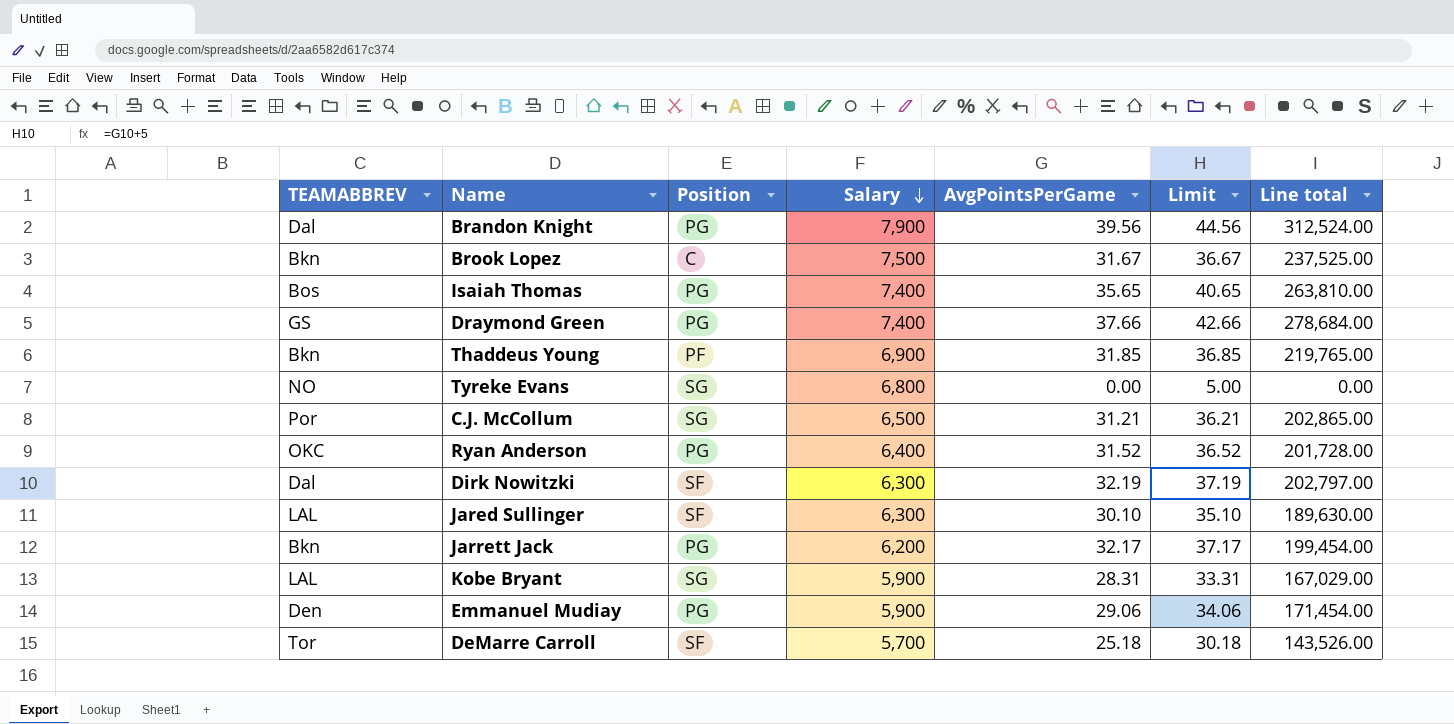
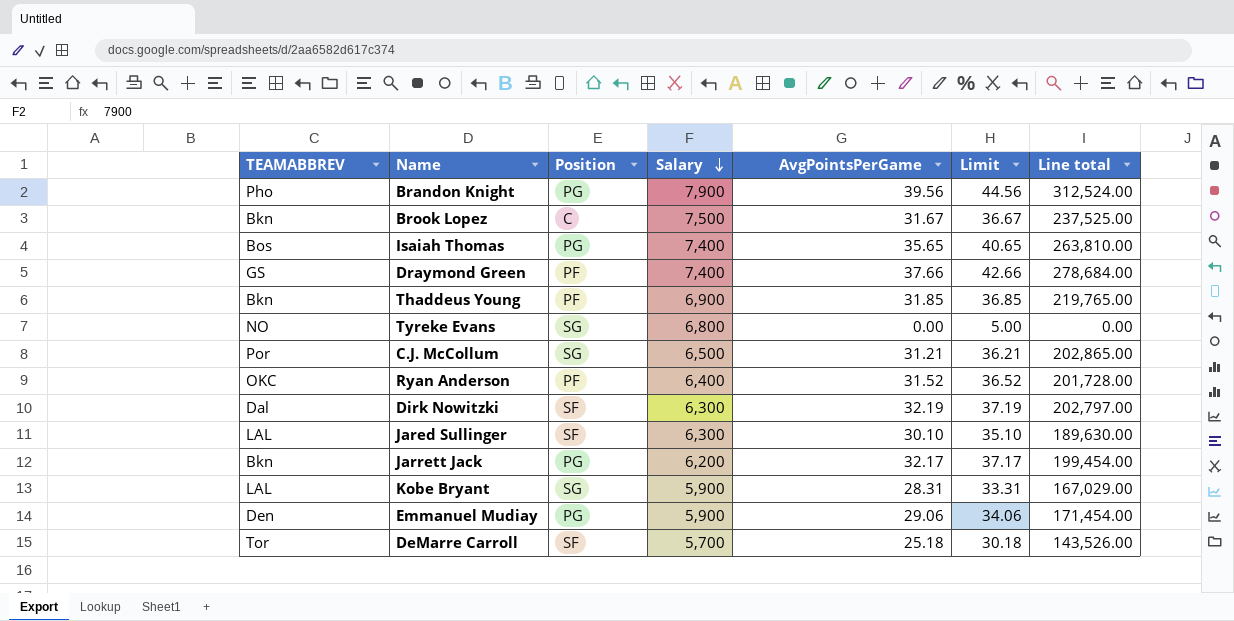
Brandon Knight | TEAMABBREV: Dal -> Pho
Draymond Green | Position: PG -> PF
Ryan Anderson | Position: PG -> PF

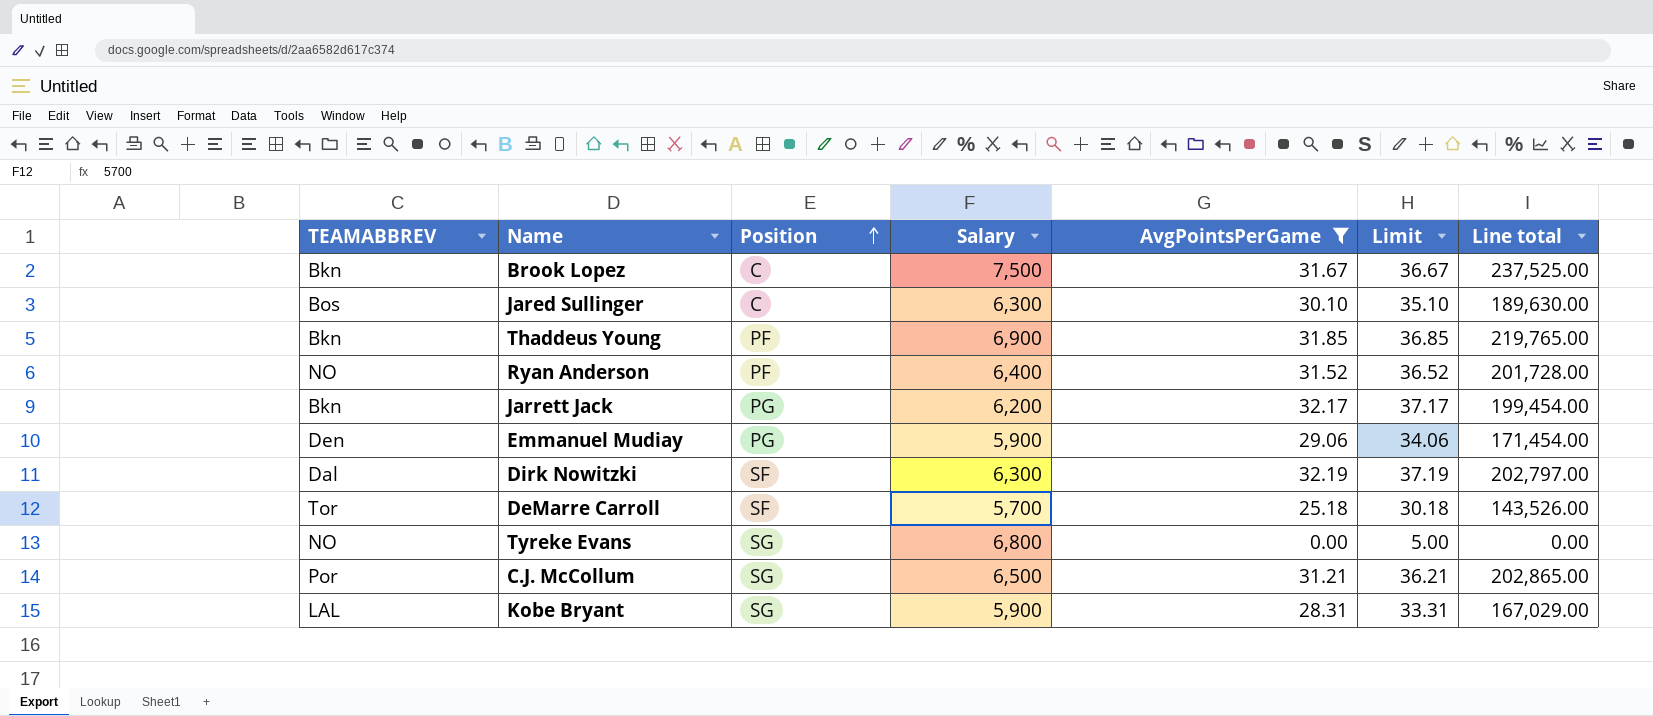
filter: none -> AvgPointsPerGame <= 32.19
row order: Salary descending -> Position ascending
Jared Sullinger | TEAMABBREV: LAL -> Bos
Jared Sullinger | Position: SF -> C
Ryan Anderson | TEAMABBREV: OKC -> NO

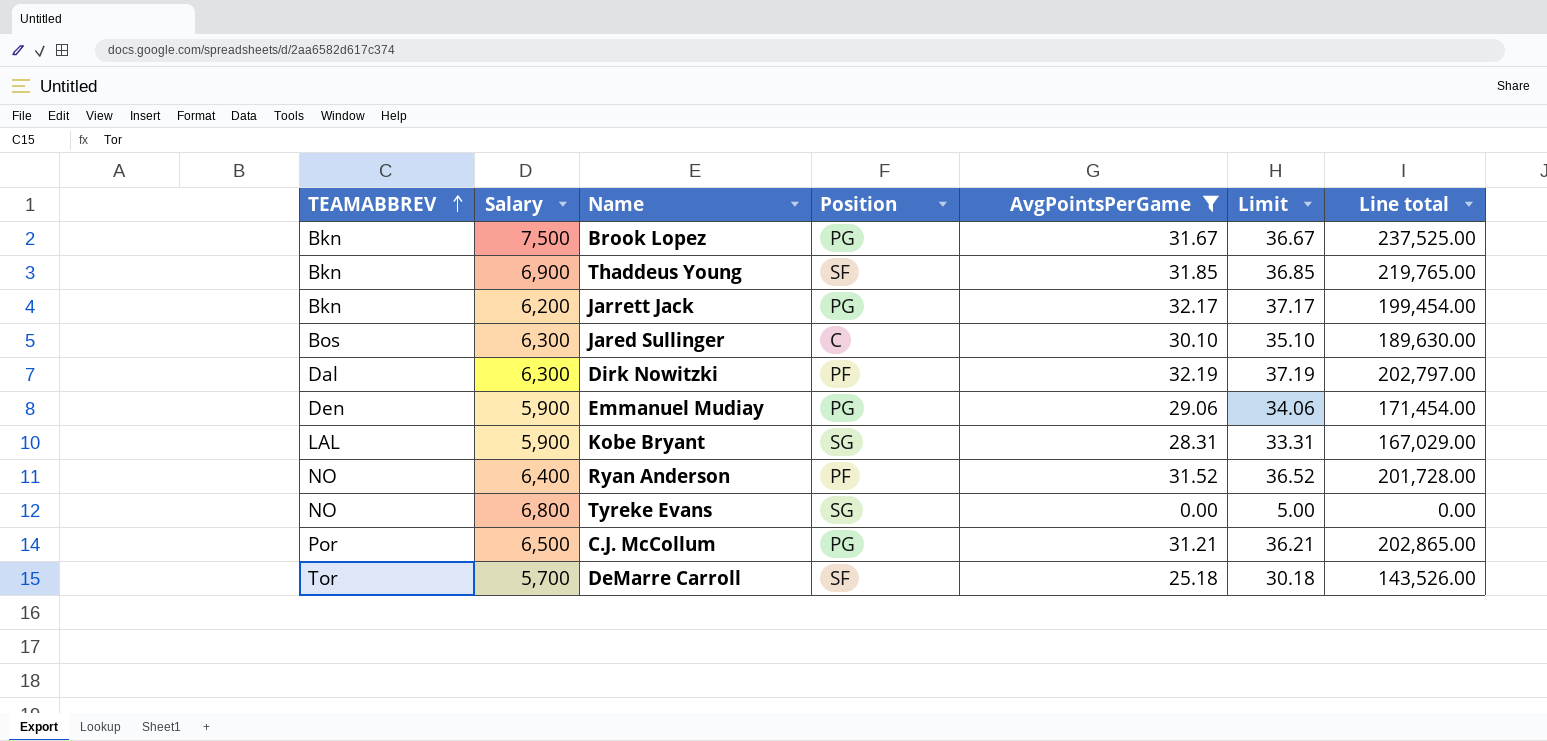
row order: Position ascending -> TEAMABBREV ascending
column Salary | position: 4 -> 2
Brook Lopez | Position: C -> PG
Thaddeus Young | Position: PF -> SF
Dirk Nowitzki | Position: SF -> PF
C.J. McCollum | Position: SG -> PG

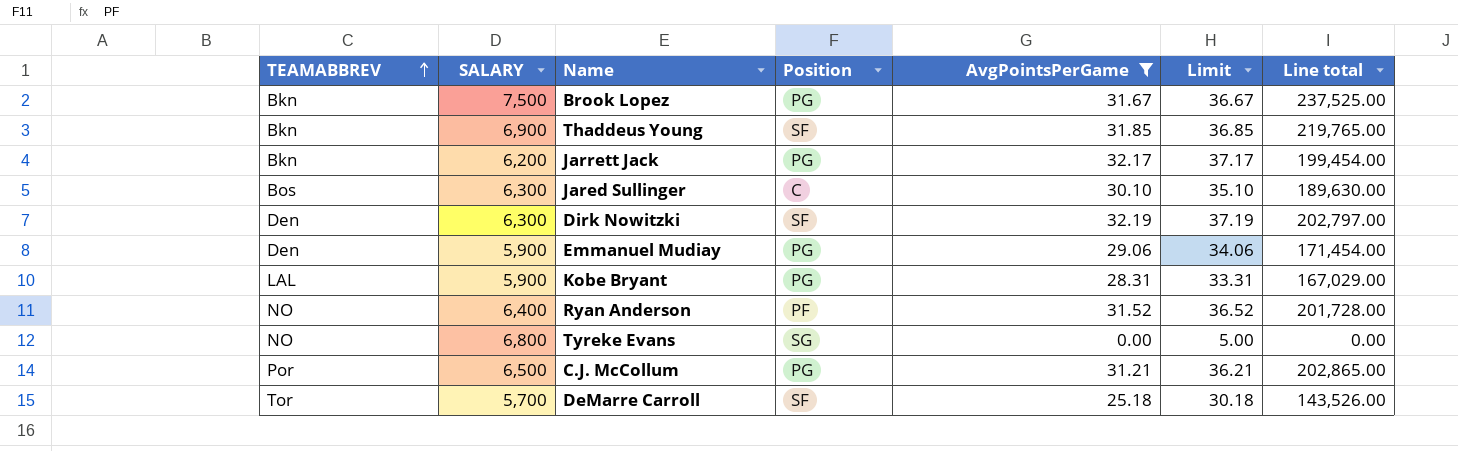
column name: Salary -> SALARY
Dirk Nowitzki | TEAMABBREV: Dal -> Den
Dirk Nowitzki | Position: PF -> SF
Kobe Bryant | Position: SG -> PG

